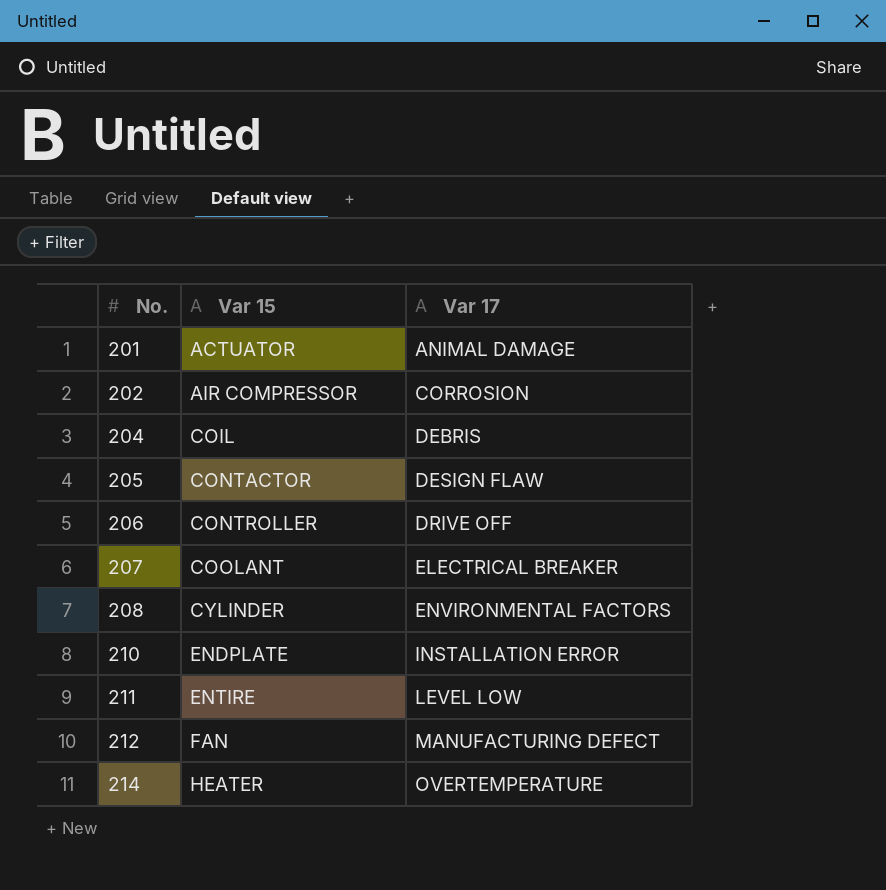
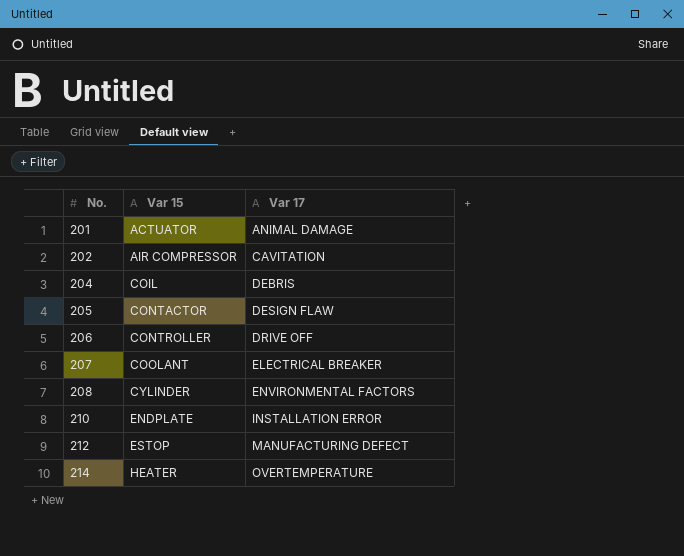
row 211: ENTIRE | LEVEL LOW -> none
202 | Var 17: CORROSION -> CAVITATION
212 | Var 15: FAN -> ESTOP

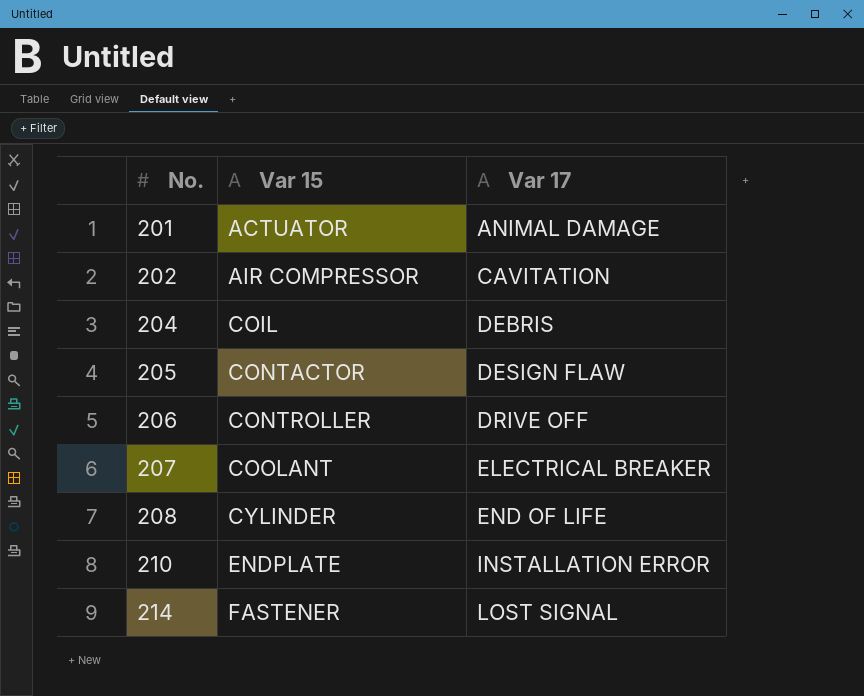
row 212: ESTOP | MANUFACTURING DEFECT -> none
208 | Var 17: ENVIRONMENTAL FACTORS -> END OF LIFE
214 | Var 15: HEATER -> FASTENER
214 | Var 17: OVERTEMPERATURE -> LOST SIGNAL

